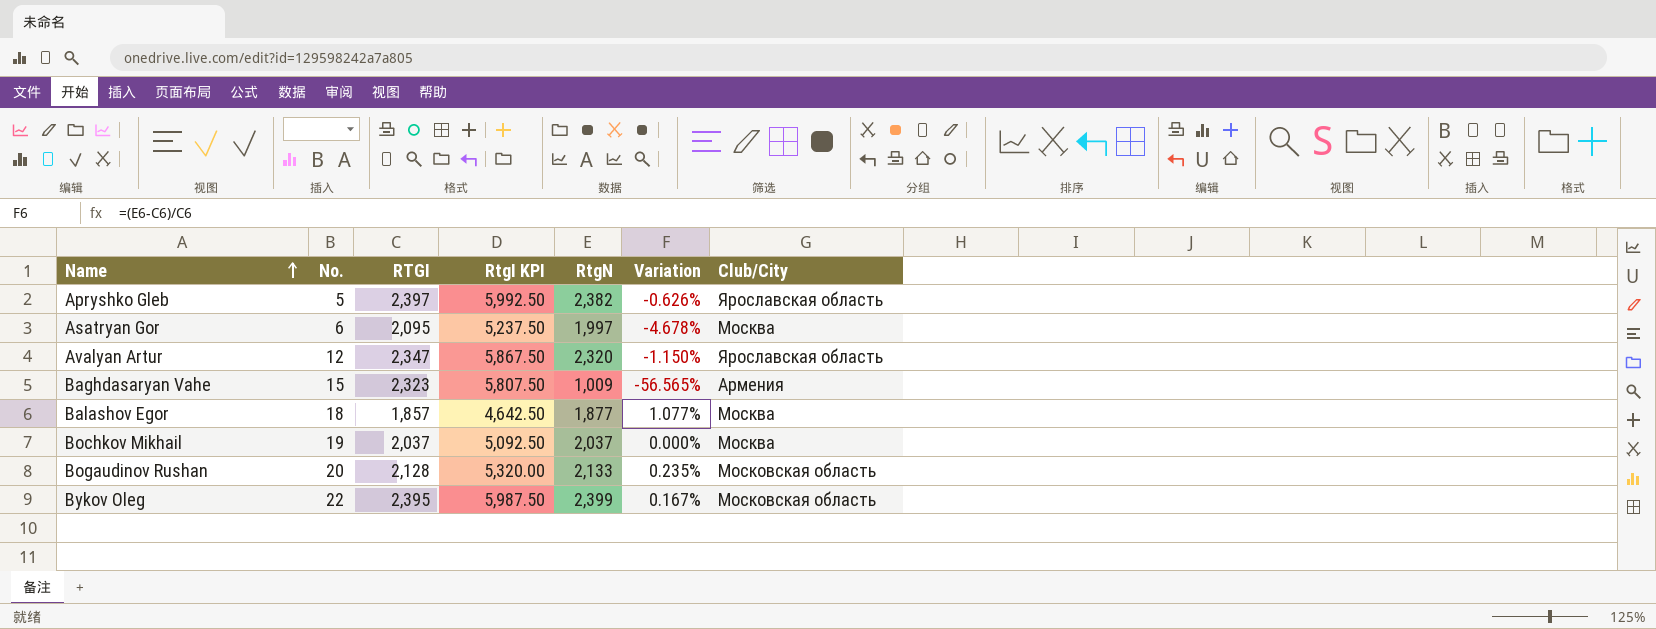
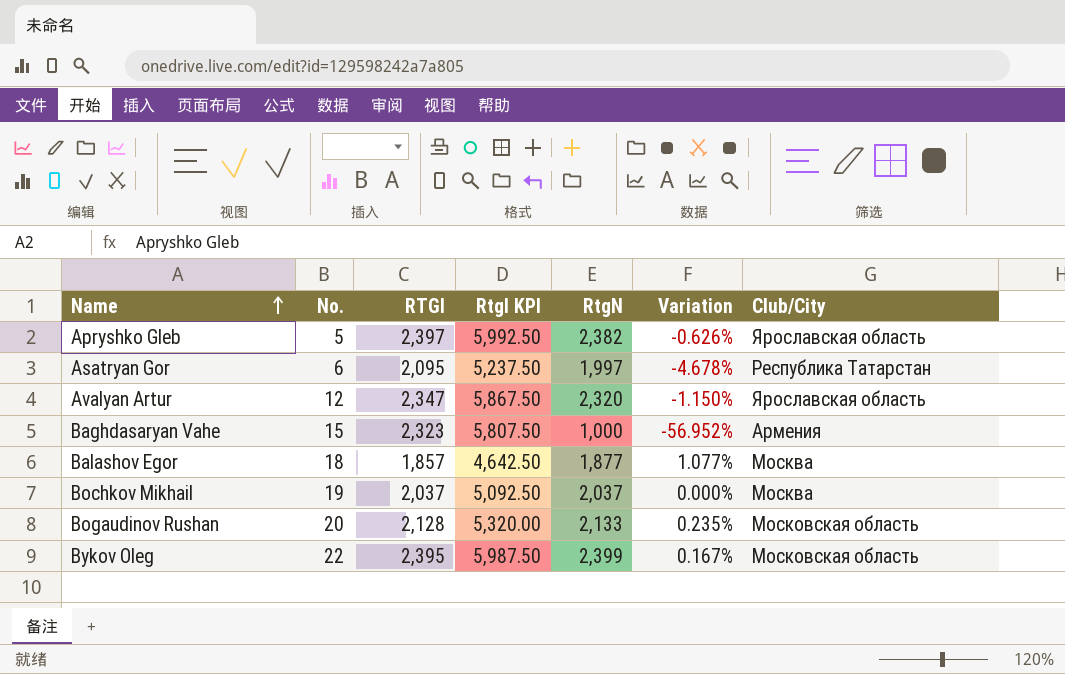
Asatryan Gor | Club/City: Москва -> Республика Татарстан
Baghdasaryan Vahe | RtgN: 1,009 -> 1,000
Baghdasaryan Vahe | Variation: -56.565% -> -56.952%

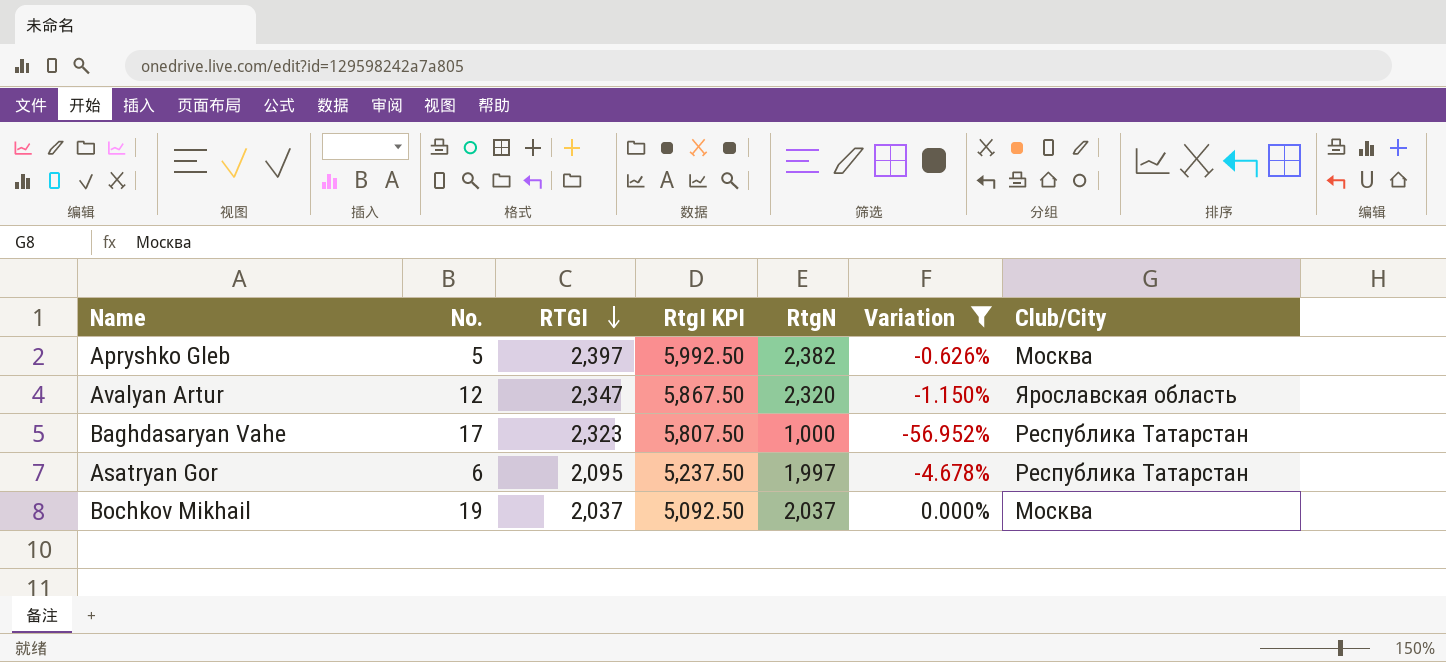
filter: none -> Variation <= 0.000%
row order: Name ascending -> RTGI descending
Apryshko Gleb | Club/City: Ярославская область -> Москва
Baghdasaryan Vahe | No.: 15 -> 17
Baghdasaryan Vahe | Club/City: Армения -> Республика Татарстан

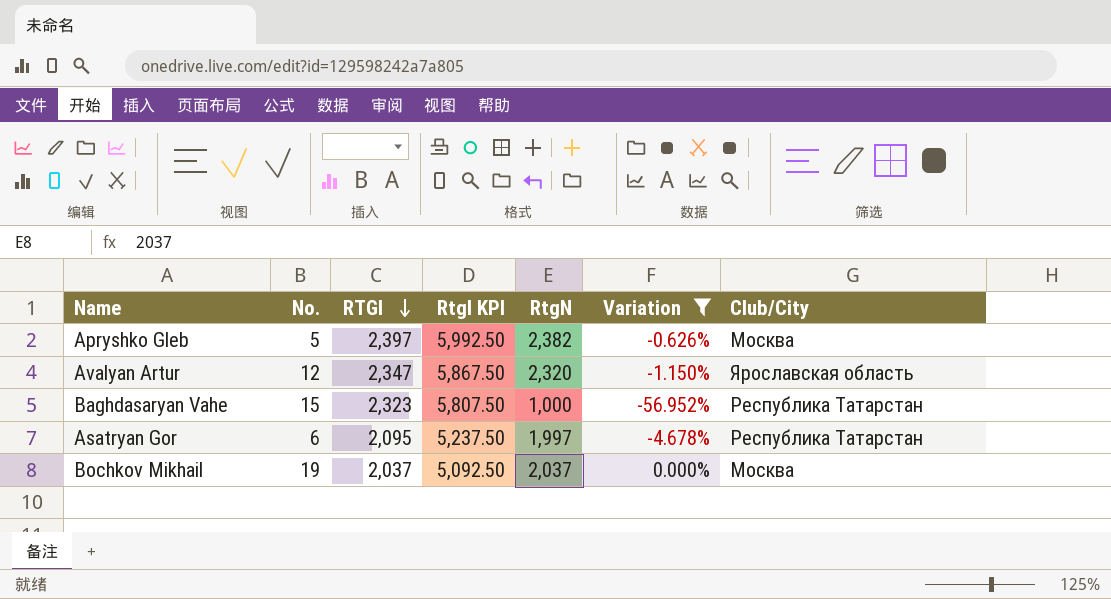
Baghdasaryan Vahe | No.: 17 -> 15

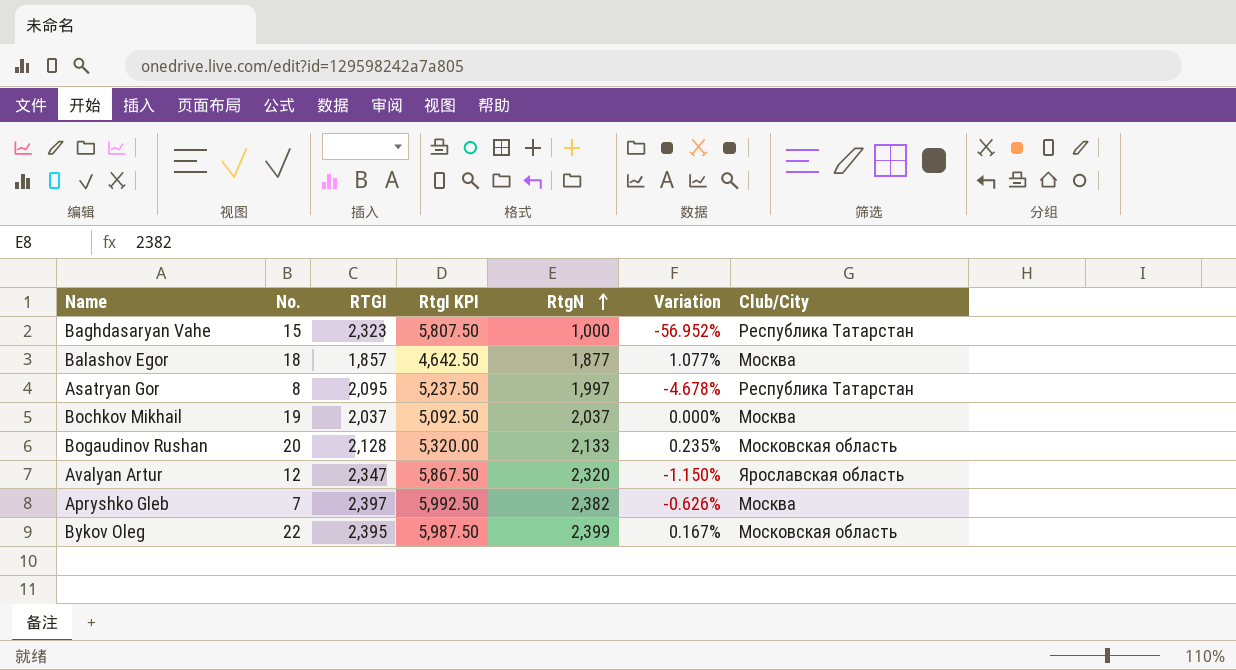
filter: Variation <= 0.000% -> none
row order: RTGI descending -> RtgN ascending
Asatryan Gor | No.: 6 -> 8
Apryshko Gleb | No.: 5 -> 7

